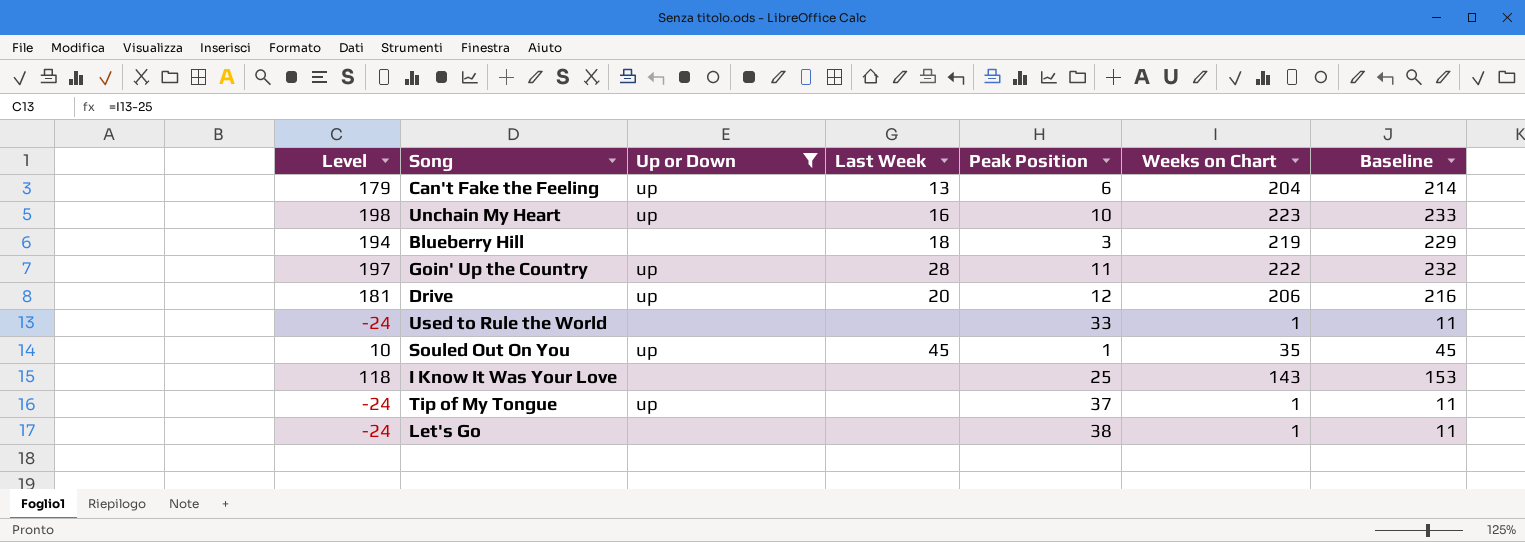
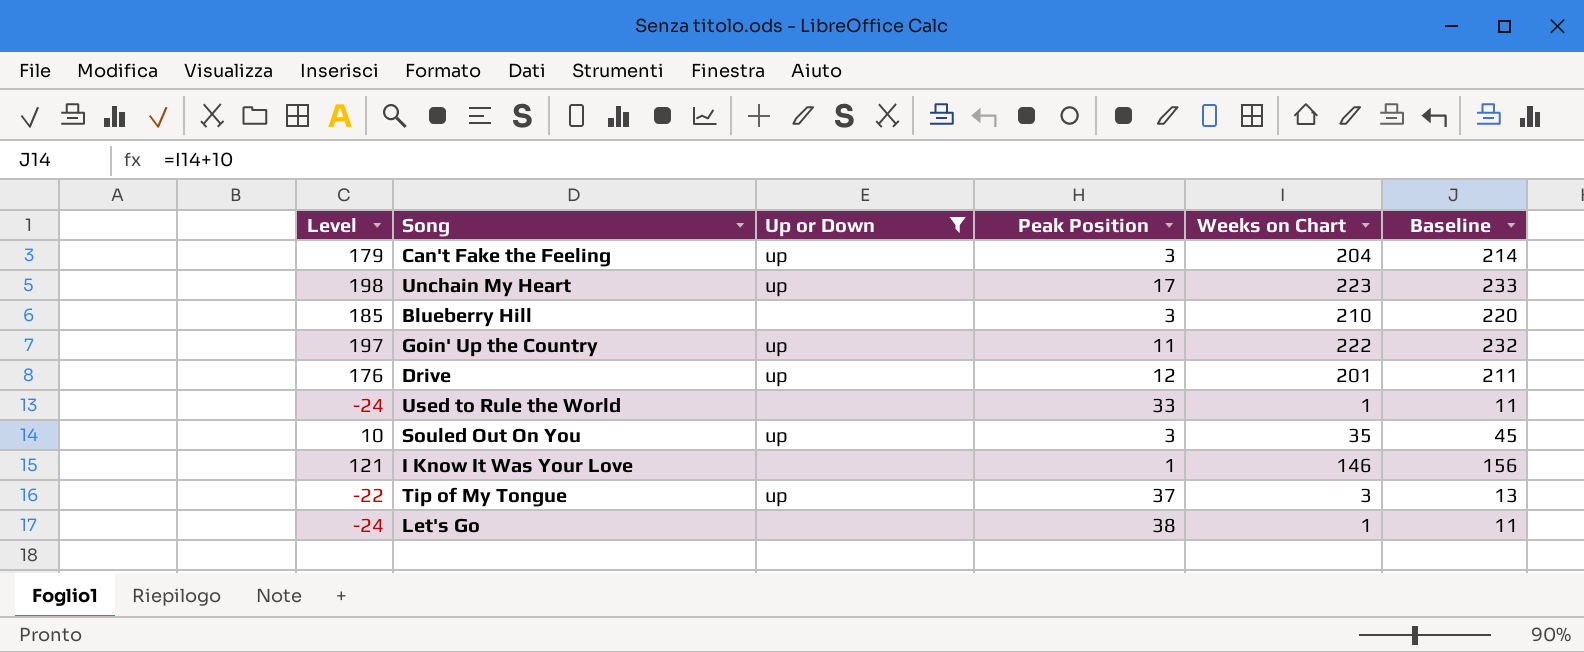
column Last Week | position: 4 -> none
Can't Fake the Feeling | Peak Position: 6 -> 3
Unchain My Heart | Peak Position: 10 -> 17
Blueberry Hill | Level: 194 -> 185
Blueberry Hill | Weeks on Chart: 219 -> 210
Blueberry Hill | Baseline: 229 -> 220
Drive | Level: 181 -> 176
Drive | Weeks on Chart: 206 -> 201
Drive | Baseline: 216 -> 211
Souled Out On You | Peak Position: 1 -> 3
I Know It Was Your Love | Level: 118 -> 121
I Know It Was Your Love | Peak Position: 25 -> 1
I Know It Was Your Love | Weeks on Chart: 143 -> 146
I Know It Was Your Love | Baseline: 153 -> 156
Tip of My Tongue | Level: -24 -> -22
Tip of My Tongue | Weeks on Chart: 1 -> 3
Tip of My Tongue | Baseline: 11 -> 13

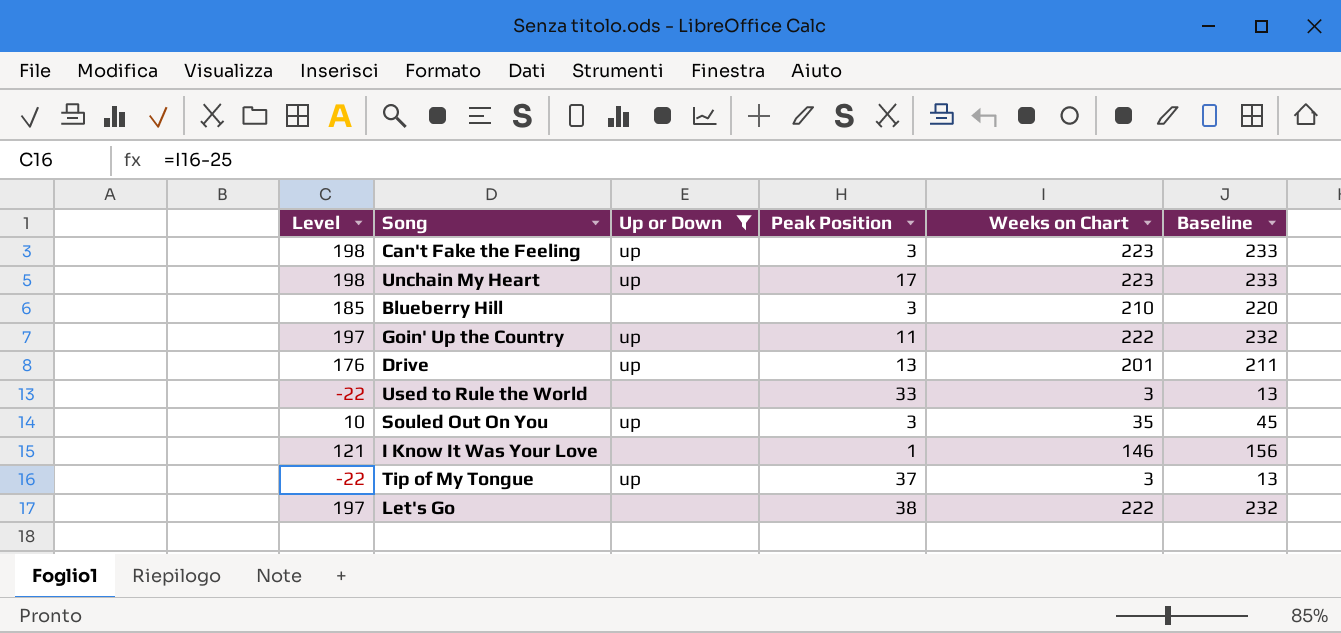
Can't Fake the Feeling | Level: 179 -> 198
Can't Fake the Feeling | Weeks on Chart: 204 -> 223
Can't Fake the Feeling | Baseline: 214 -> 233
Drive | Peak Position: 12 -> 13
Used to Rule the World | Level: -24 -> -22
Used to Rule the World | Weeks on Chart: 1 -> 3
Used to Rule the World | Baseline: 11 -> 13
Let's Go | Level: -24 -> 197
Let's Go | Weeks on Chart: 1 -> 222
Let's Go | Baseline: 11 -> 232

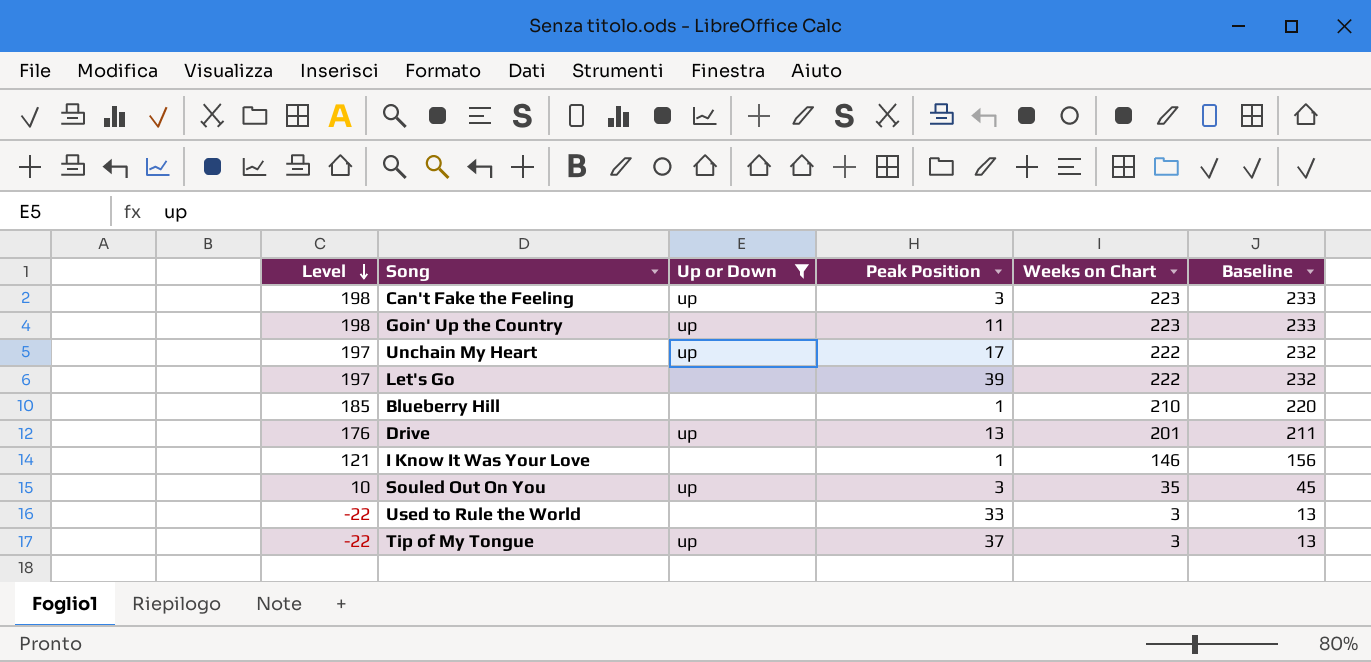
row order: none -> Level descending
Goin' Up the Country | Level: 197 -> 198
Goin' Up the Country | Weeks on Chart: 222 -> 223
Goin' Up the Country | Baseline: 232 -> 233
Unchain My Heart | Level: 198 -> 197
Unchain My Heart | Weeks on Chart: 223 -> 222
Unchain My Heart | Baseline: 233 -> 232
Let's Go | Peak Position: 38 -> 39
Blueberry Hill | Peak Position: 3 -> 1

